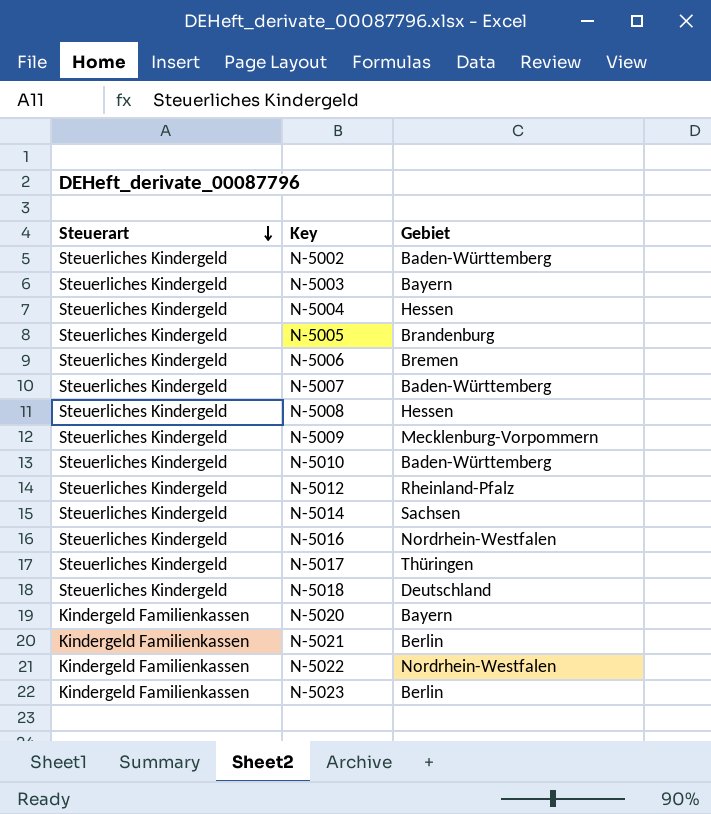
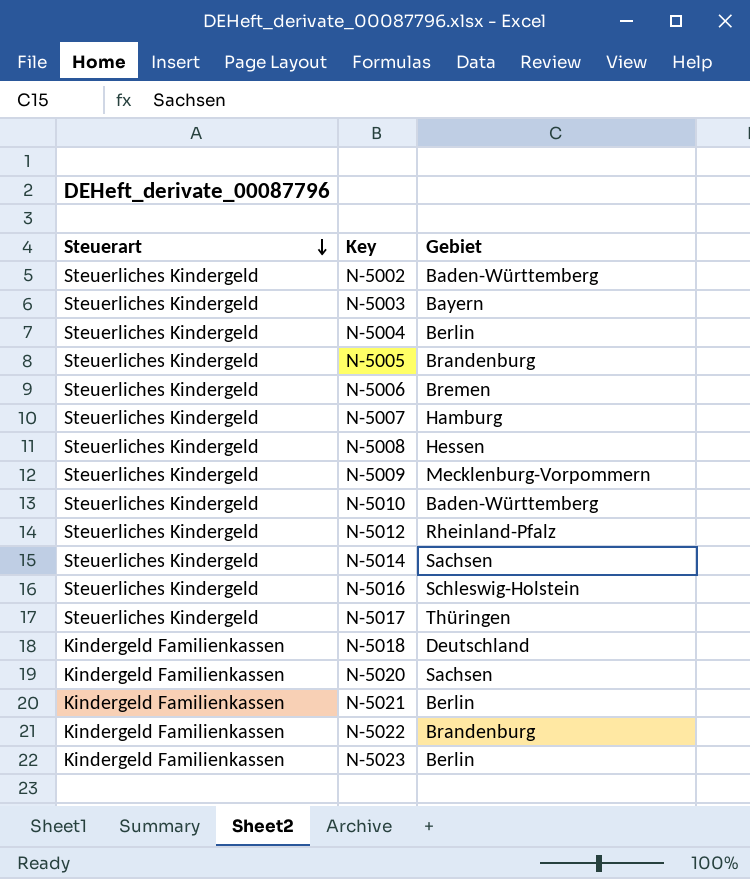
N-5004 | Gebiet: Hessen -> Berlin
N-5007 | Gebiet: Baden-Württemberg -> Hamburg
N-5016 | Gebiet: Nordrhein-Westfalen -> Schleswig-Holstein
N-5018 | Steuerart: Steuerliches Kindergeld -> Kindergeld Familienkassen
N-5020 | Gebiet: Bayern -> Sachsen
N-5022 | Gebiet: Nordrhein-Westfalen -> Brandenburg

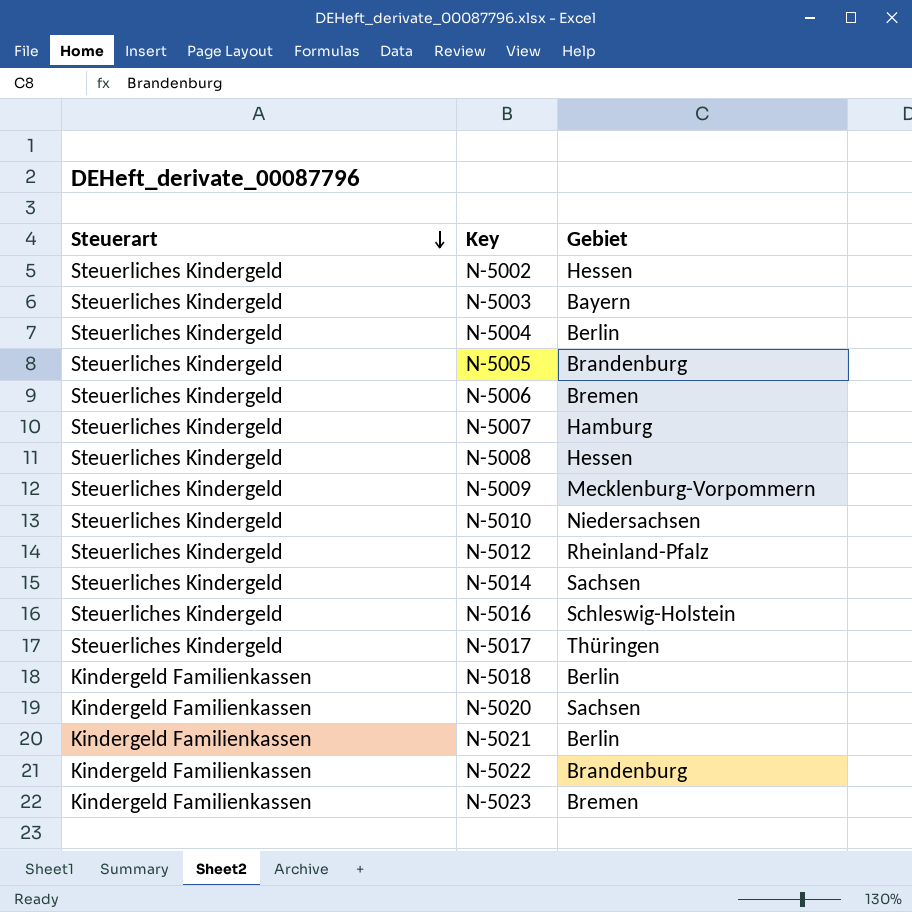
N-5002 | Gebiet: Baden-Württemberg -> Hessen
N-5010 | Gebiet: Baden-Württemberg -> Niedersachsen
N-5018 | Gebiet: Deutschland -> Berlin
N-5023 | Gebiet: Berlin -> Bremen

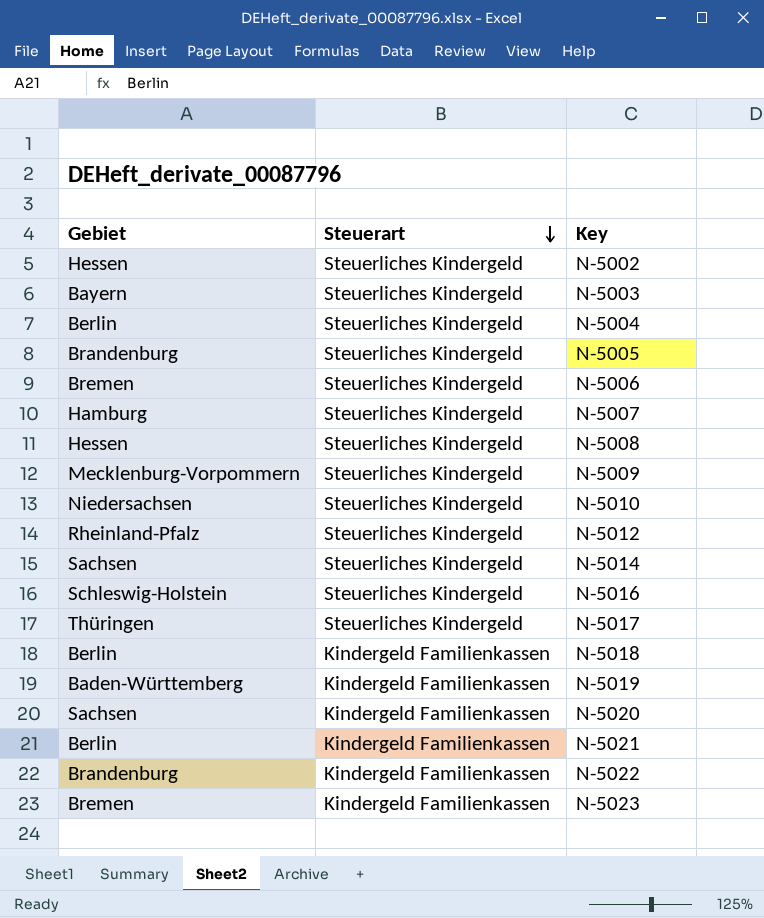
column Gebiet | position: 3 -> 1
row N-5019: none -> Baden-Württemberg | Kindergeld Familienkassen

